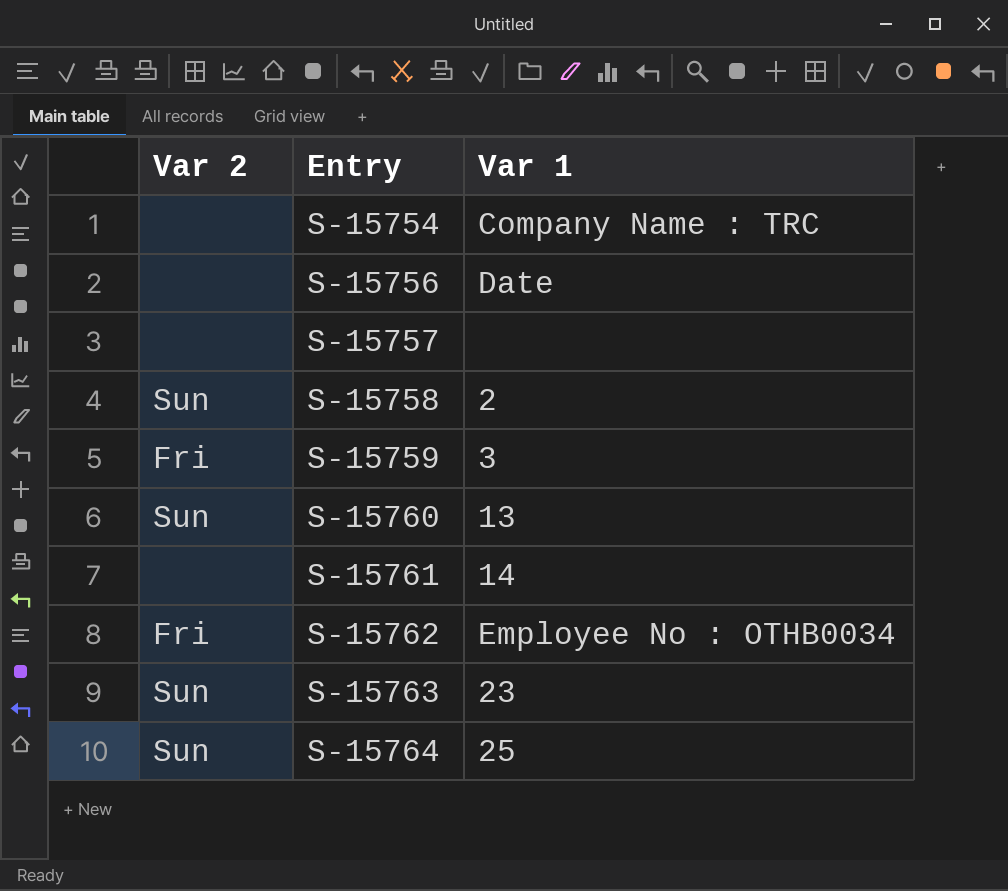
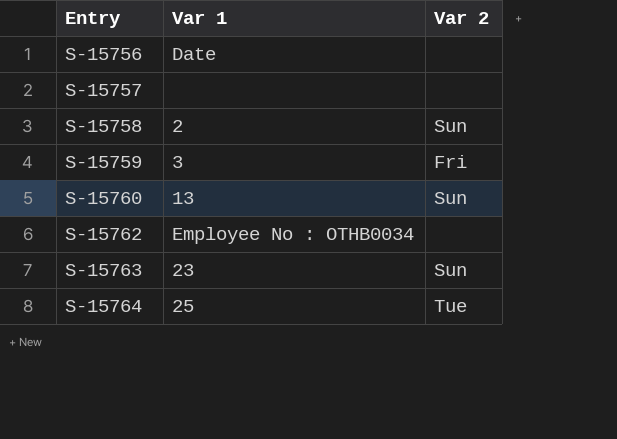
column Var 2 | position: 1 -> 3
row S-15754: none | Company Name : TRC -> none
row S-15761: none | 14 -> none
S-15762 | Var 2: Fri -> none
S-15764 | Var 2: Sun -> Tue

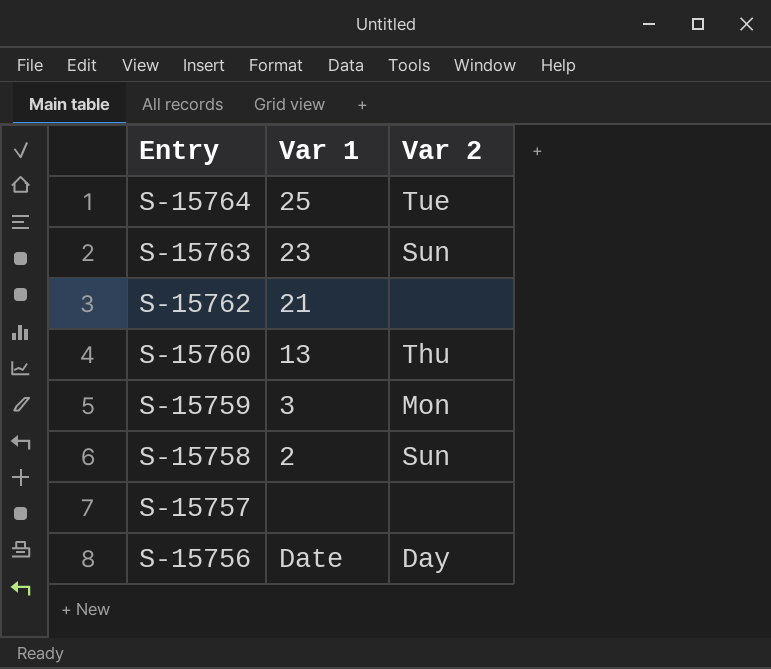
row order: Entry ascending -> Entry descending
S-15762 | Var 1: Employee No : OTHB0034 -> 21
S-15760 | Var 2: Sun -> Thu
S-15759 | Var 2: Fri -> Mon
S-15756 | Var 2: none -> Day

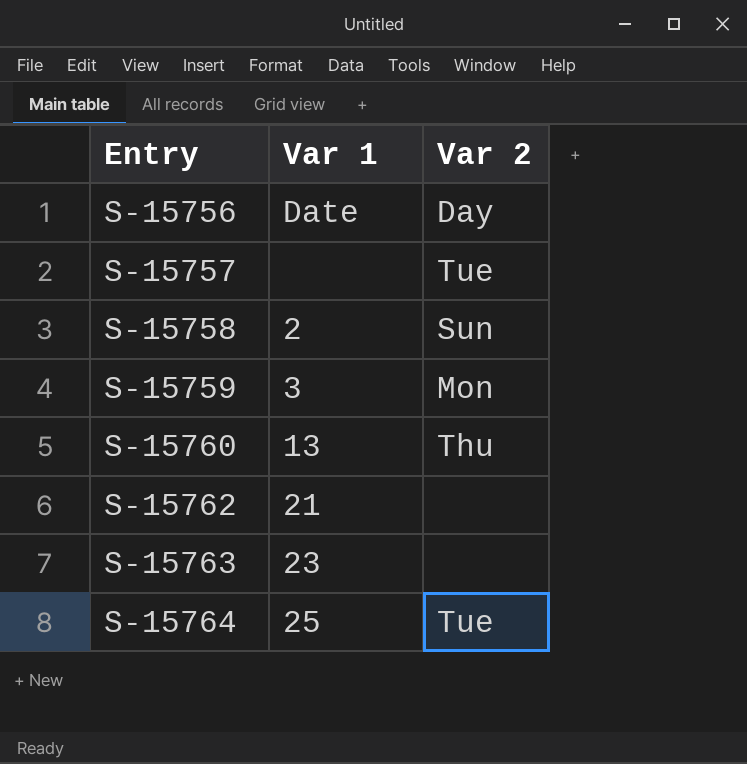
row order: Entry descending -> Entry ascending
S-15757 | Var 2: none -> Tue
S-15763 | Var 2: Sun -> none

